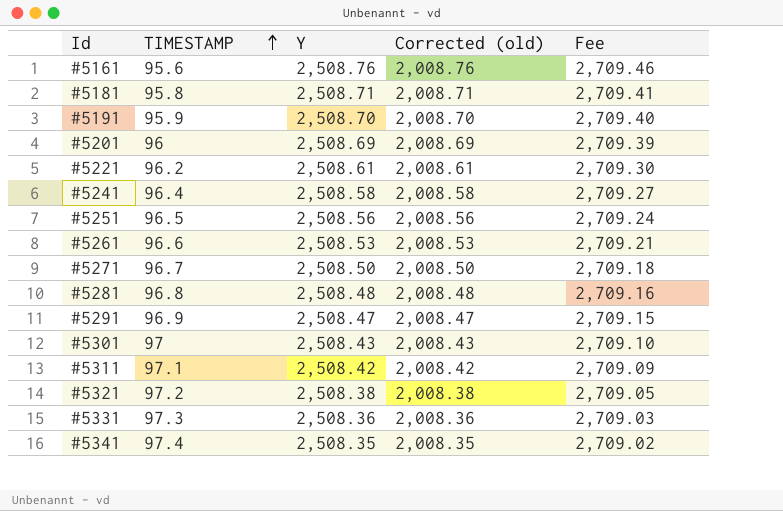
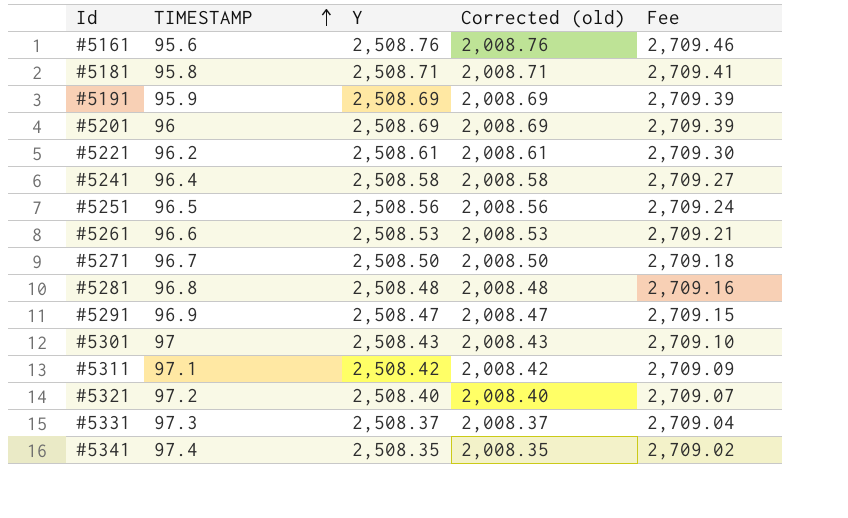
#5191 | Y: 2,508.70 -> 2,508.69
#5191 | Corrected (old): 2,008.70 -> 2,008.69
#5191 | Fee: 2,709.40 -> 2,709.39
#5321 | Y: 2,508.38 -> 2,508.40
#5321 | Corrected (old): 2,008.38 -> 2,008.40
#5321 | Fee: 2,709.05 -> 2,709.07
#5331 | Y: 2,508.36 -> 2,508.37
#5331 | Corrected (old): 2,008.36 -> 2,008.37
#5331 | Fee: 2,709.03 -> 2,709.04

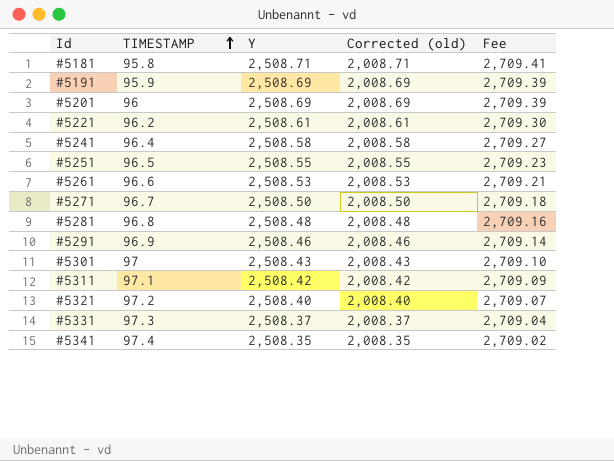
row #5161: 95.6 | 2,508.76 | 2,008.76 | 2,709.46 -> none
#5251 | Y: 2,508.56 -> 2,508.55
#5251 | Corrected (old): 2,008.56 -> 2,008.55
#5251 | Fee: 2,709.24 -> 2,709.23
#5291 | Y: 2,508.47 -> 2,508.46
#5291 | Corrected (old): 2,008.47 -> 2,008.46
#5291 | Fee: 2,709.15 -> 2,709.14

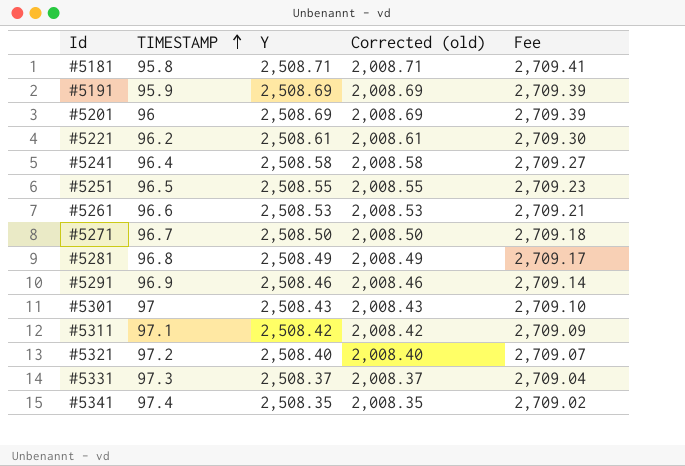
#5281 | Y: 2,508.48 -> 2,508.49
#5281 | Corrected (old): 2,008.48 -> 2,008.49
#5281 | Fee: 2,709.16 -> 2,709.17

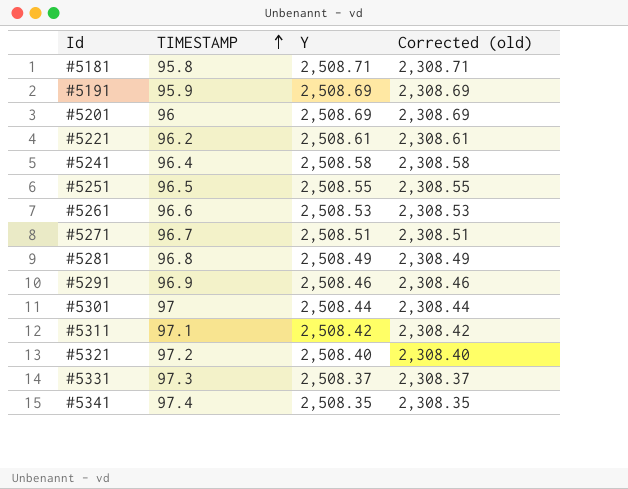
column Fee | formula: [Y] * 1.08 -> none
column Corrected (old) | formula: [Y] - 500 -> [Y] - 200
#5271 | Y: 2,508.50 -> 2,508.51
#5301 | Y: 2,508.43 -> 2,508.44

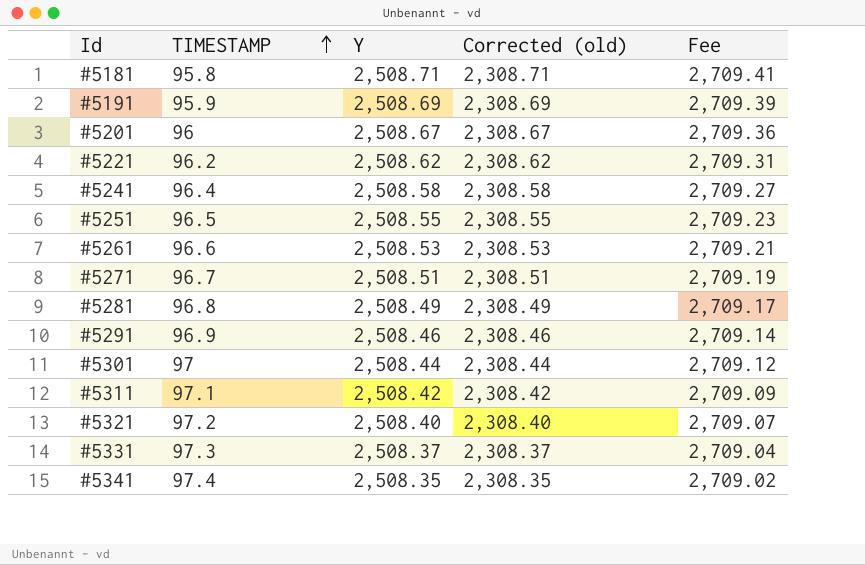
column Fee | formula: none -> [Y] * 1.08
#5201 | Y: 2,508.69 -> 2,508.67
#5201 | Corrected (old): 2,308.69 -> 2,308.67
#5221 | Y: 2,508.61 -> 2,508.62
#5221 | Corrected (old): 2,308.61 -> 2,308.62

